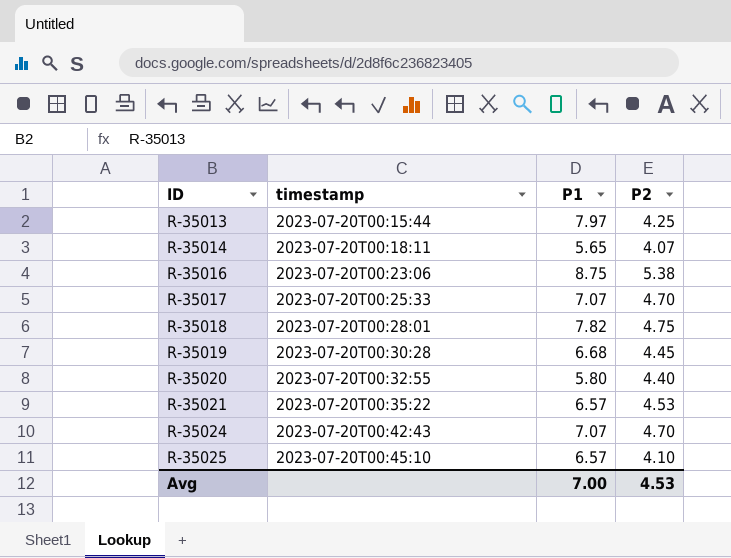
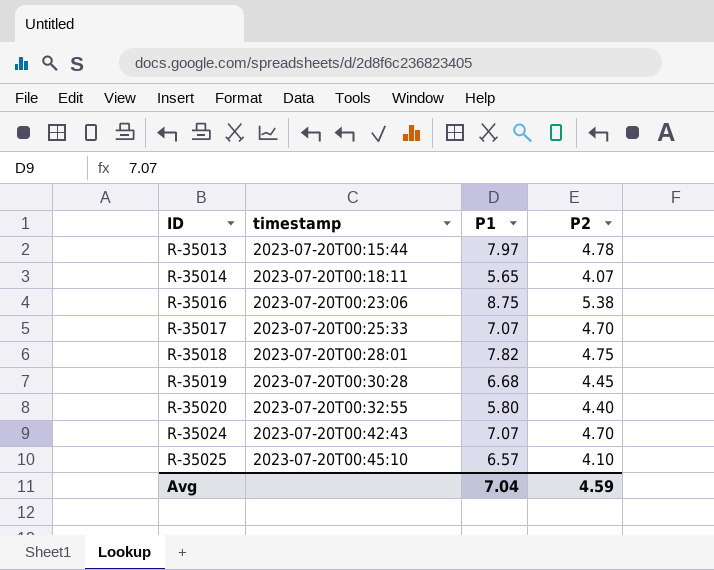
row R-35021: 2023-07-20T00:35:22 | 6.57 | 4.53 -> none
R-35013 | P2: 4.25 -> 4.78
Avg | P1: 7.00 -> 7.04
Avg | P2: 4.53 -> 4.59

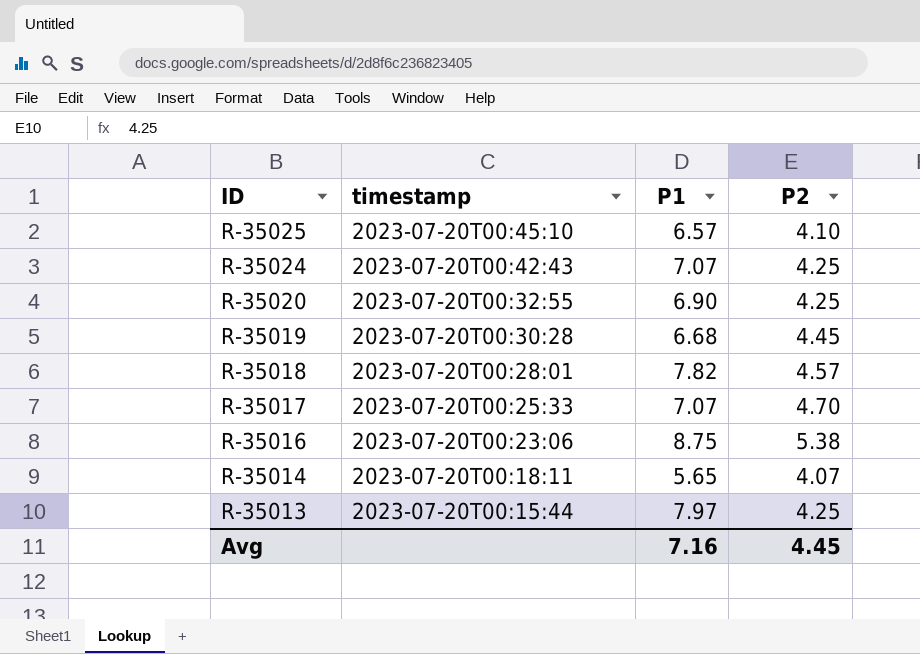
row order: ID ascending -> ID descending
R-35024 | P2: 4.70 -> 4.25
R-35020 | P1: 5.80 -> 6.90
R-35020 | P2: 4.40 -> 4.25
R-35018 | P2: 4.75 -> 4.57
R-35013 | P2: 4.78 -> 4.25
Avg | P1: 7.04 -> 7.16
Avg | P2: 4.59 -> 4.45

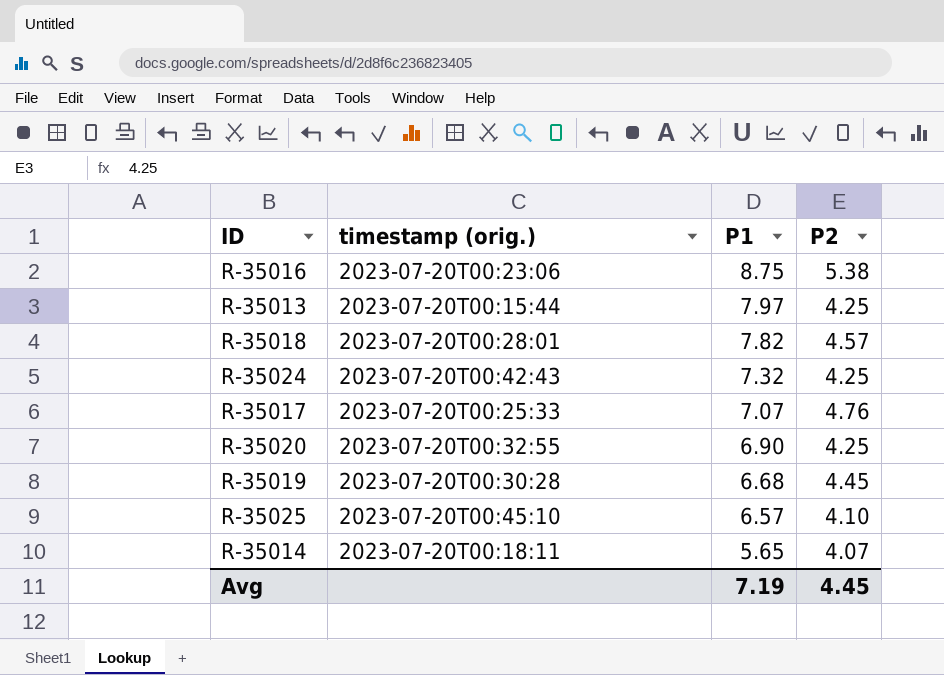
row order: ID descending -> P1 descending
column name: timestamp -> timestamp (orig.)
R-35024 | P1: 7.07 -> 7.32
R-35017 | P2: 4.70 -> 4.76
Avg | P1: 7.16 -> 7.19

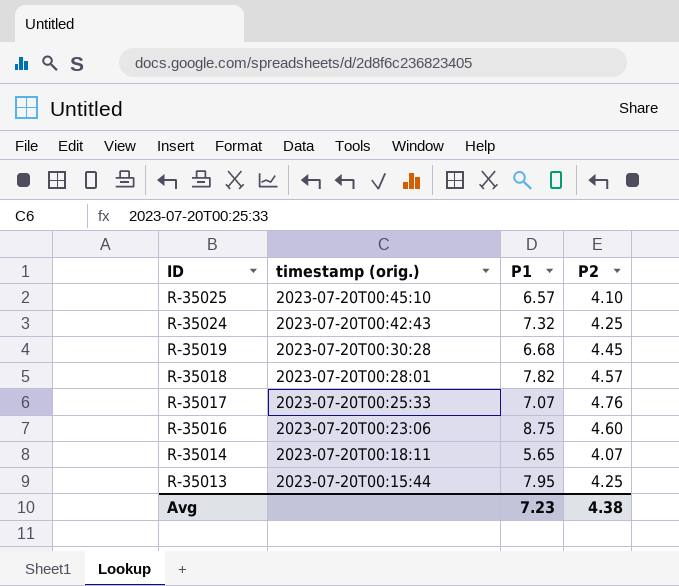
row order: P1 descending -> ID descending
row R-35020: 2023-07-20T00:32:55 | 6.90 | 4.25 -> none
R-35016 | P2: 5.38 -> 4.60
R-35013 | P1: 7.97 -> 7.95
Avg | P1: 7.19 -> 7.23
Avg | P2: 4.45 -> 4.38

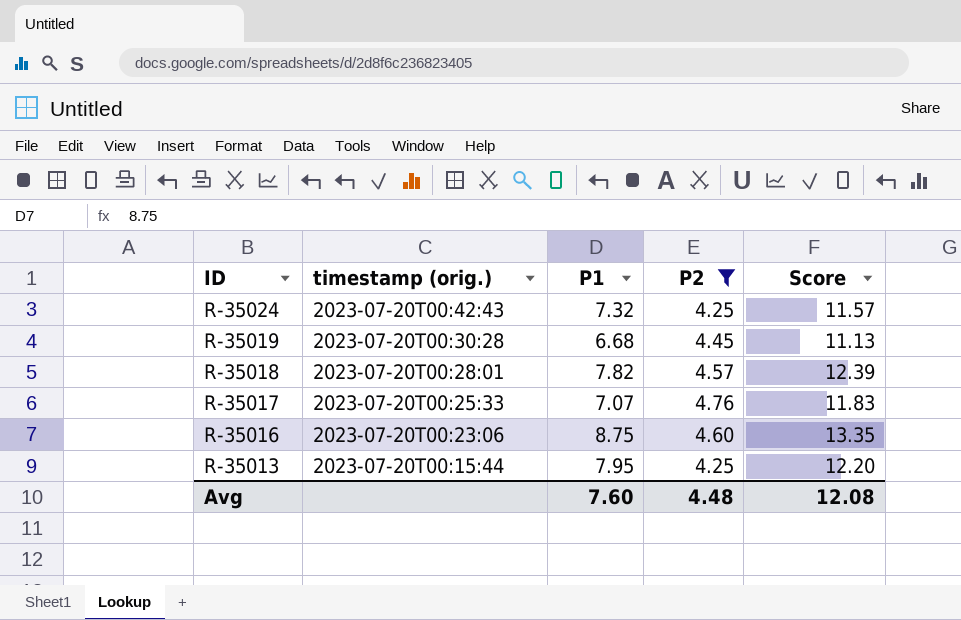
filter: none -> P2 >= 4.25
column Score | formula: none -> [P1] + [P2]
Avg | P1: 7.23 -> 7.60
Avg | P2: 4.38 -> 4.48

